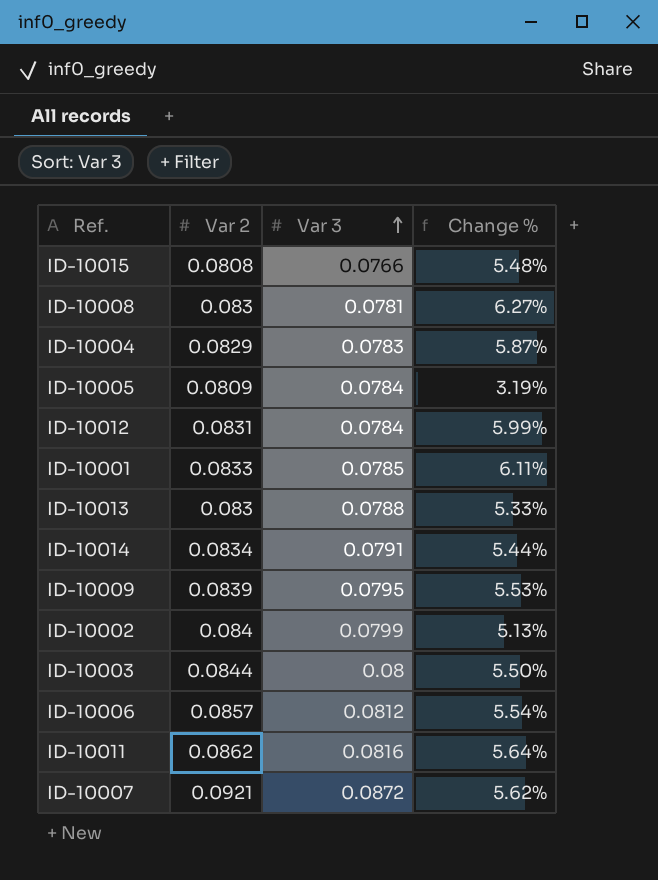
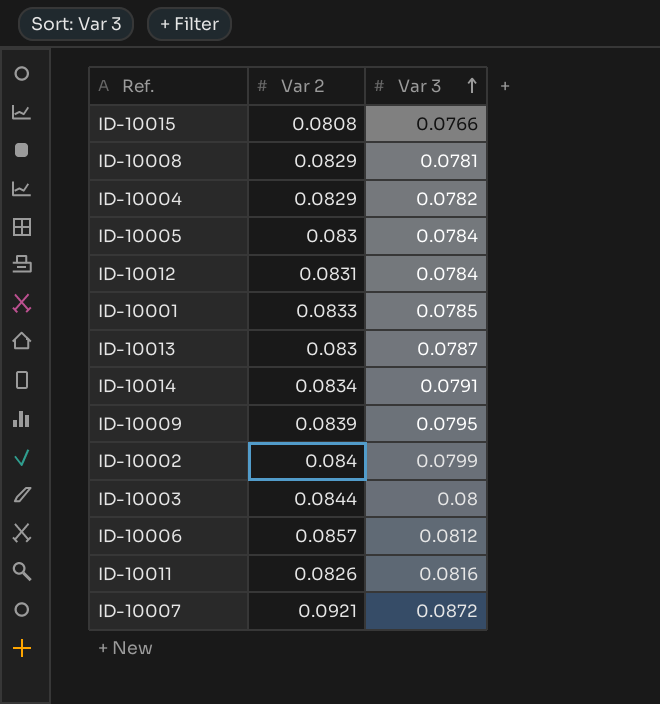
column Change % | formula: ([Var 2] - [Var 3]) / [Var 3] -> none
ID-10008 | Var 2: 0.083 -> 0.0829
ID-10004 | Var 3: 0.0783 -> 0.0782
ID-10005 | Var 2: 0.0809 -> 0.083
ID-10013 | Var 3: 0.0788 -> 0.0787
ID-10011 | Var 2: 0.0862 -> 0.0826

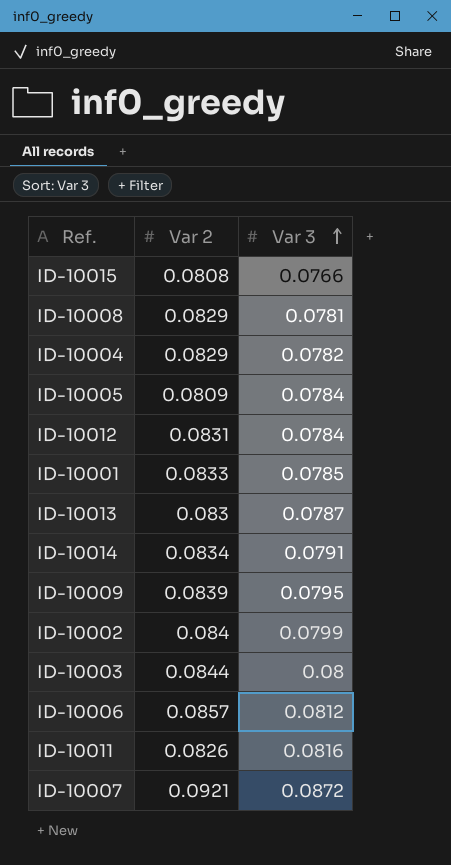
ID-10005 | Var 2: 0.083 -> 0.0809

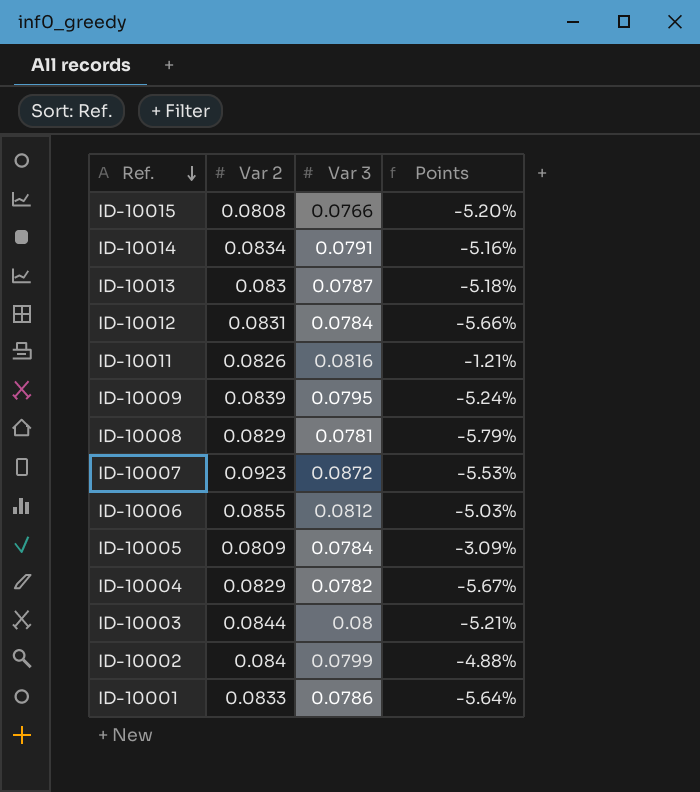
row order: Var 3 ascending -> Ref. descending
column Points | formula: none -> ([Var 3] - [Var 2]) / [Var 2]
ID-10007 | Var 2: 0.0921 -> 0.0923
ID-10006 | Var 2: 0.0857 -> 0.0855
ID-10001 | Var 3: 0.0785 -> 0.0786

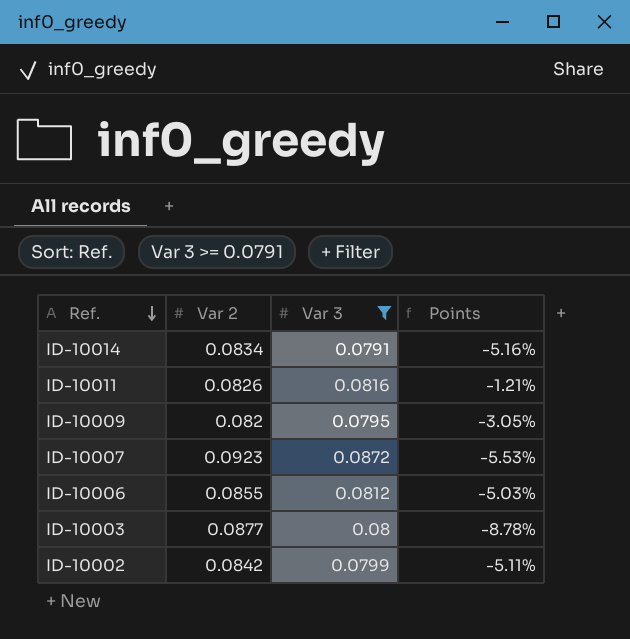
filter: none -> Var 3 >= 0.0791
ID-10009 | Var 2: 0.0839 -> 0.082
ID-10009 | Points: -5.24% -> -3.05%
ID-10003 | Var 2: 0.0844 -> 0.0877
ID-10003 | Points: -5.21% -> -8.78%
ID-10002 | Var 2: 0.084 -> 0.0842
ID-10002 | Points: -4.88% -> -5.11%

